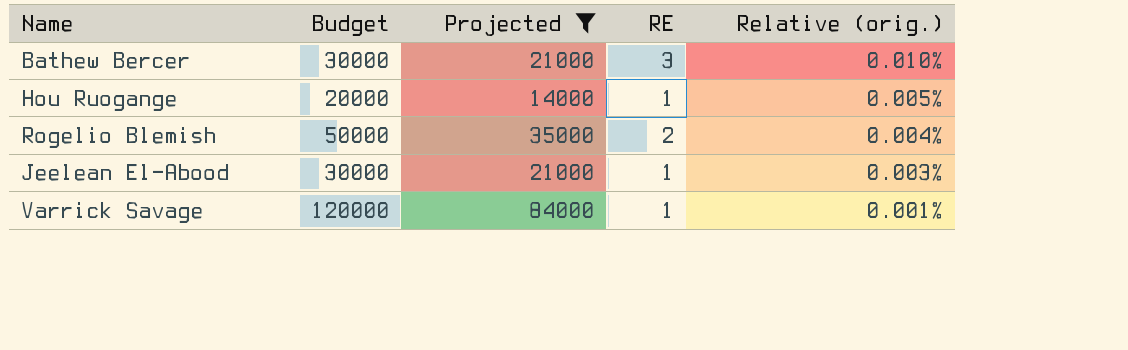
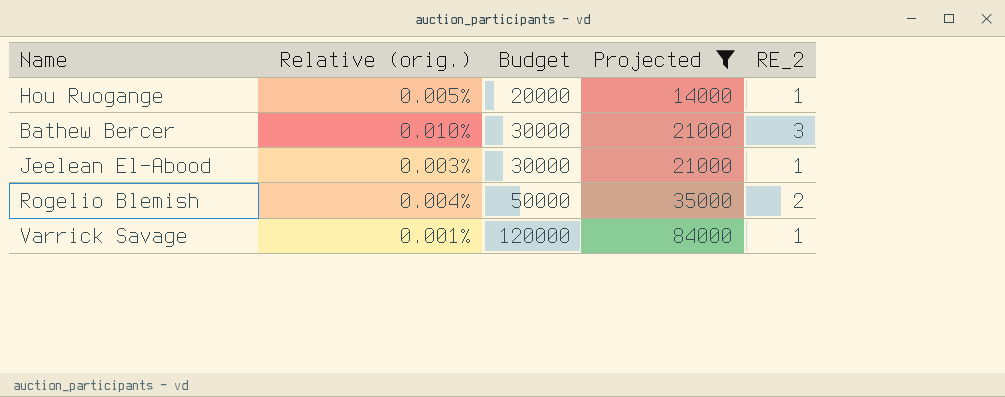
row order: Relative (orig.) descending -> Budget ascending
column Relative (orig.) | position: 5 -> 2
column name: RE -> RE_2

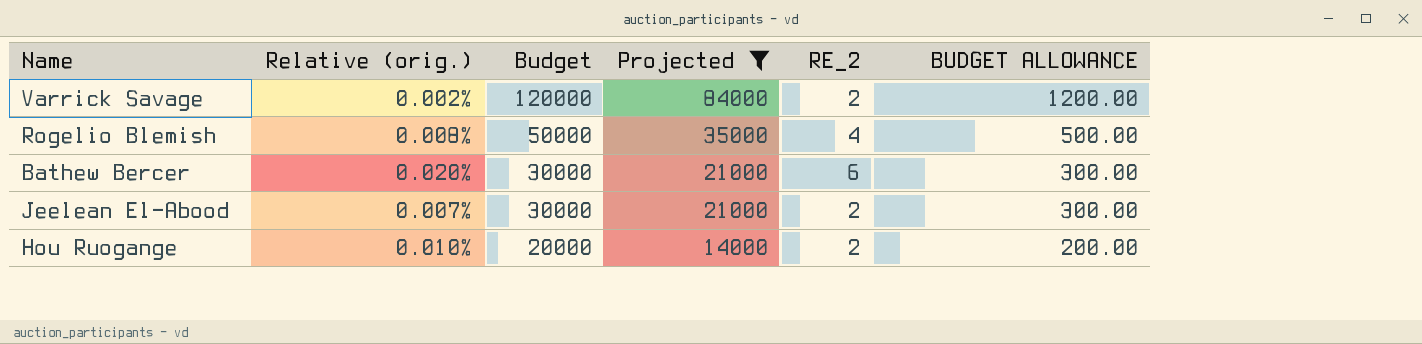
row order: Budget ascending -> Budget descending
column BUDGET ALLOWANCE | formula: none -> [Budget] * 0.01
Varrick Savage | Relative (orig.): 0.001% -> 0.002%
Varrick Savage | RE_2: 1 -> 2
Rogelio Blemish | Relative (orig.): 0.004% -> 0.008%
Rogelio Blemish | RE_2: 2 -> 4
Bathew Bercer | Relative (orig.): 0.010% -> 0.020%
Bathew Bercer | RE_2: 3 -> 6
Jeelean El-Abood | Relative (orig.): 0.003% -> 0.007%
Jeelean El-Abood | RE_2: 1 -> 2
Hou Ruogange | Relative (orig.): 0.005% -> 0.010%
Hou Ruogange | RE_2: 1 -> 2

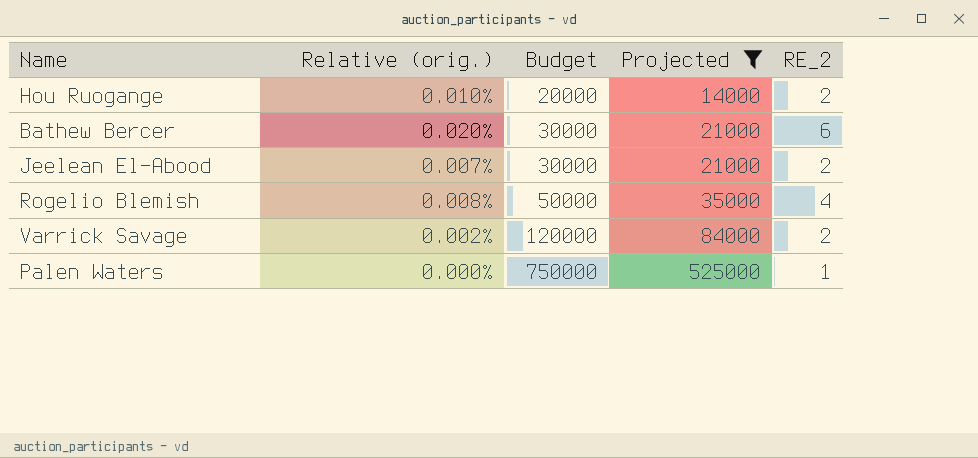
row order: Budget descending -> Budget ascending
column BUDGET ALLOWANCE | formula: [Budget] * 0.01 -> none
row Palen Waters: none -> 0.000% | 750000 | 525000 | 1

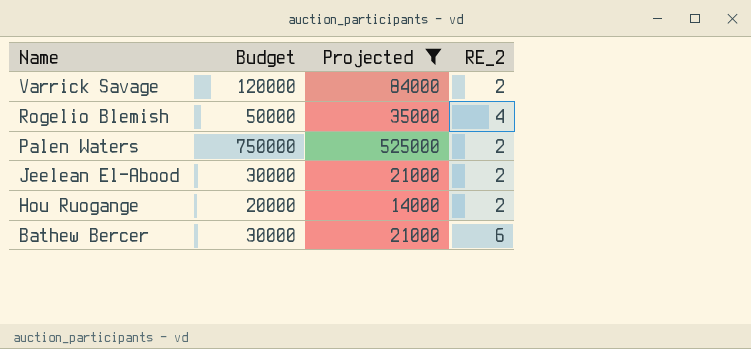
row order: Budget ascending -> Name descending
column Relative (orig.) | formula: [RE_2] / [Budget] -> none
Palen Waters | RE_2: 1 -> 2

